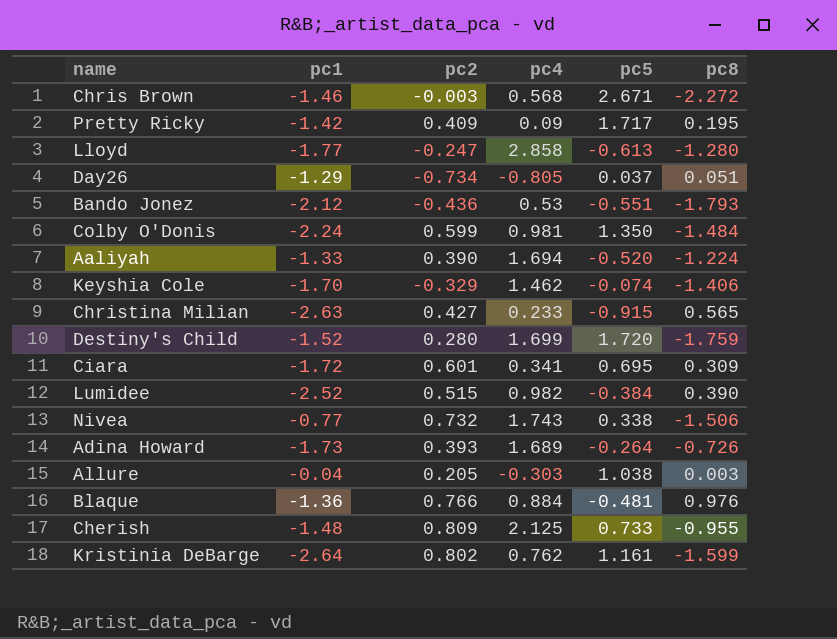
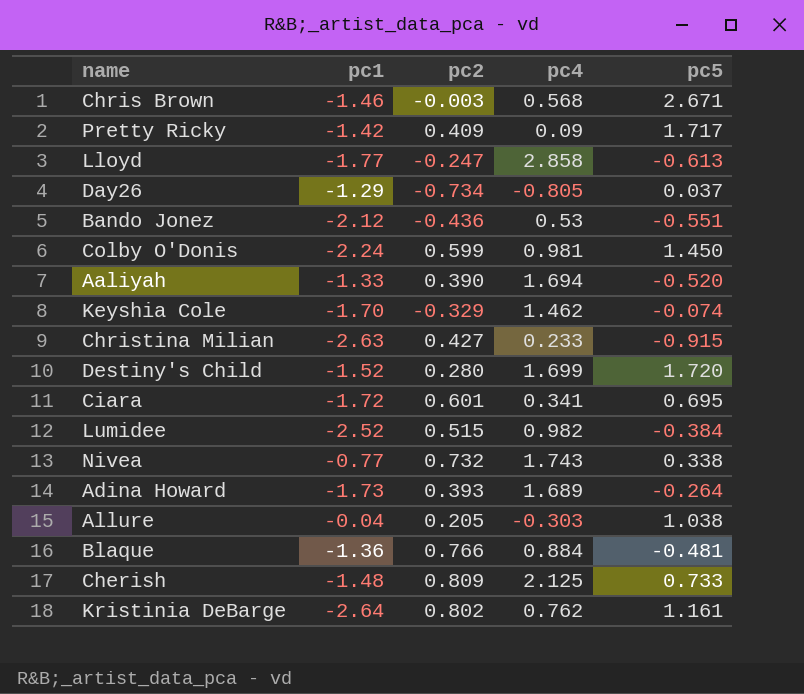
column pc8 | position: 6 -> none
Colby O'Donis | pc5: 1.350 -> 1.450

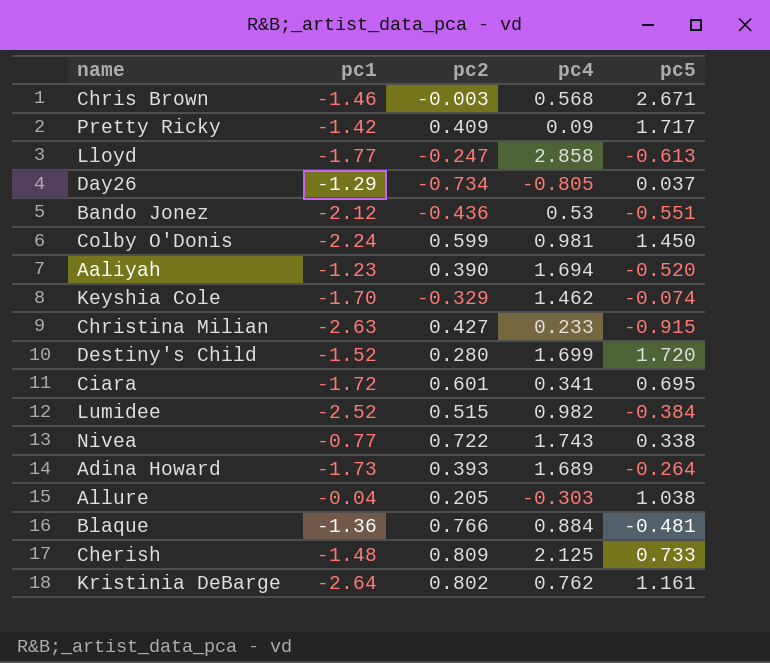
Aaliyah | pc1: -1.33 -> -1.23
Nivea | pc2: 0.732 -> 0.722

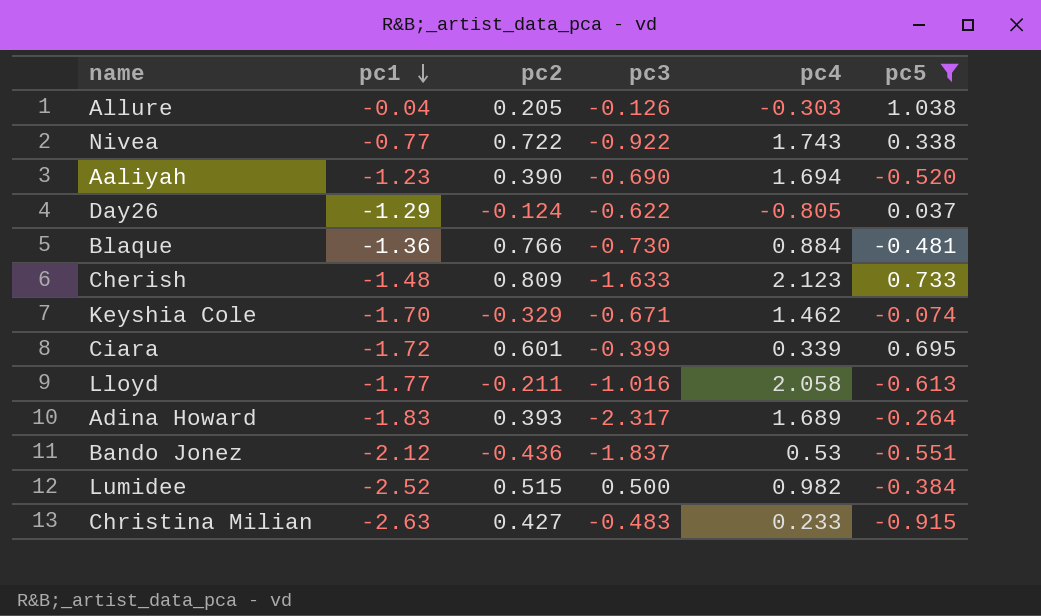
filter: none -> pc5 <= 1.038
row order: none -> pc1 descending
column pc3 | position: none -> 4
Day26 | pc2: -0.734 -> -0.124
Cherish | pc4: 2.125 -> 2.123
Ciara | pc4: 0.341 -> 0.339
Lloyd | pc2: -0.247 -> -0.211
Lloyd | pc4: 2.858 -> 2.058
Adina Howard | pc1: -1.73 -> -1.83

